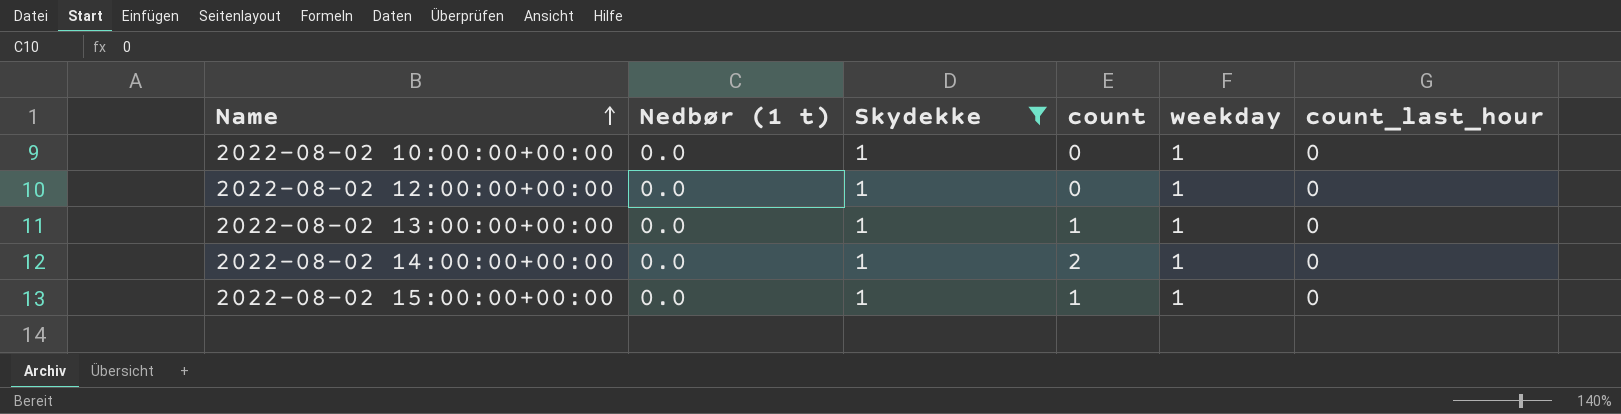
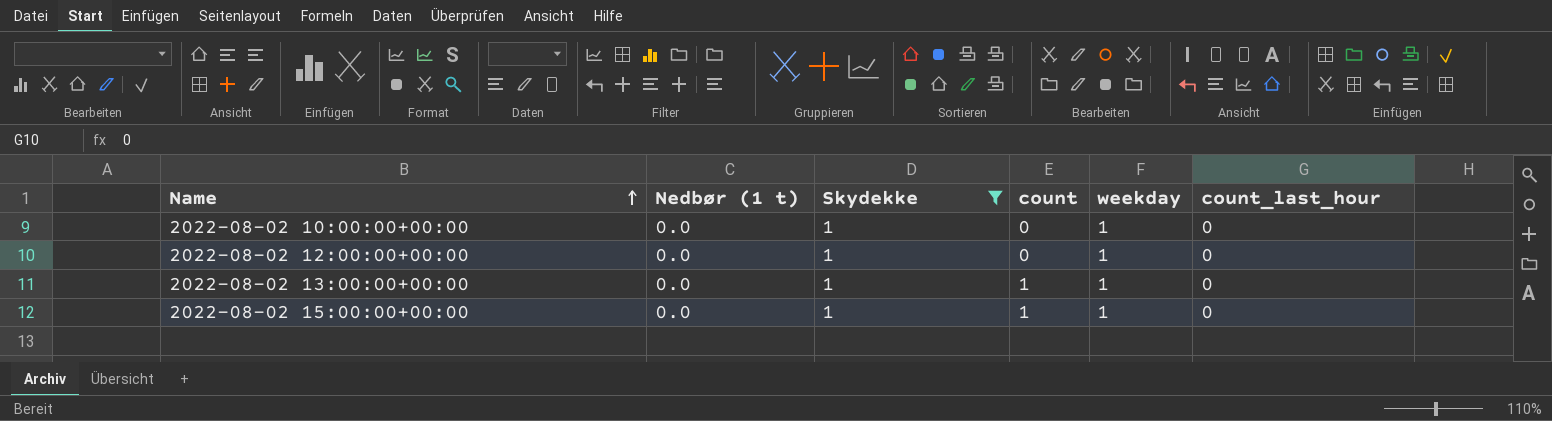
row 2022-08-02 14:00:00+00:00: 0.0 | 1 | 2 | 1 | 0 -> none

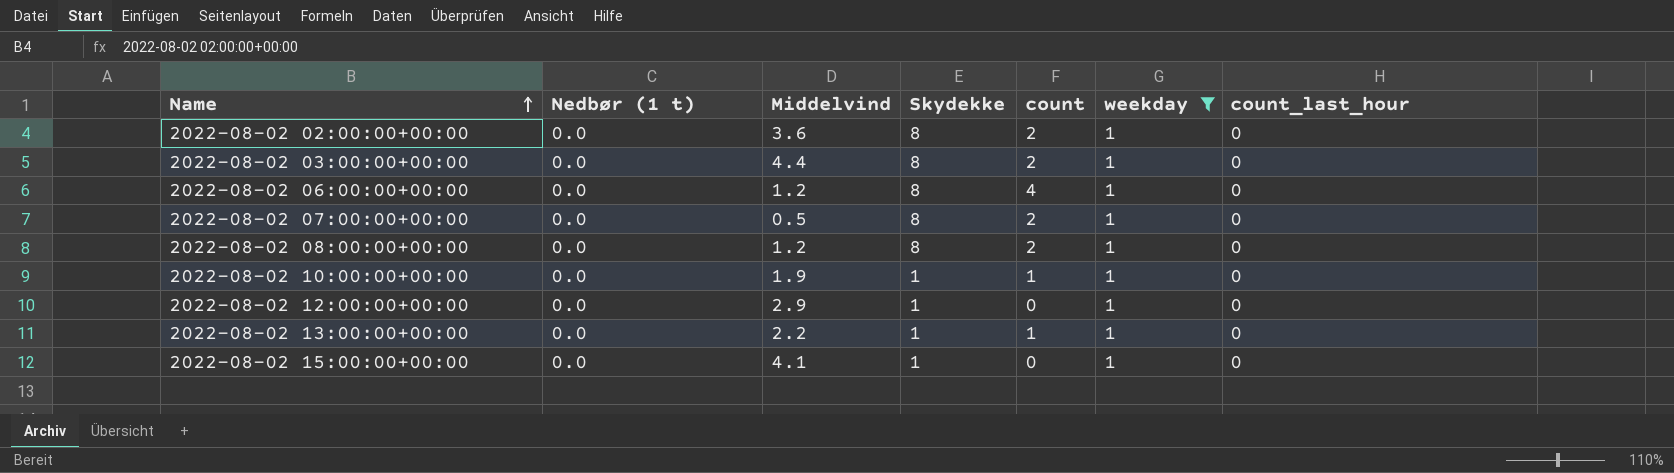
filter: Skydekke = 1 -> weekday = 1
column Middelvind | position: none -> 3
2022-08-02 10:00:00+00:00 | count: 0 -> 1
2022-08-02 15:00:00+00:00 | count: 1 -> 0

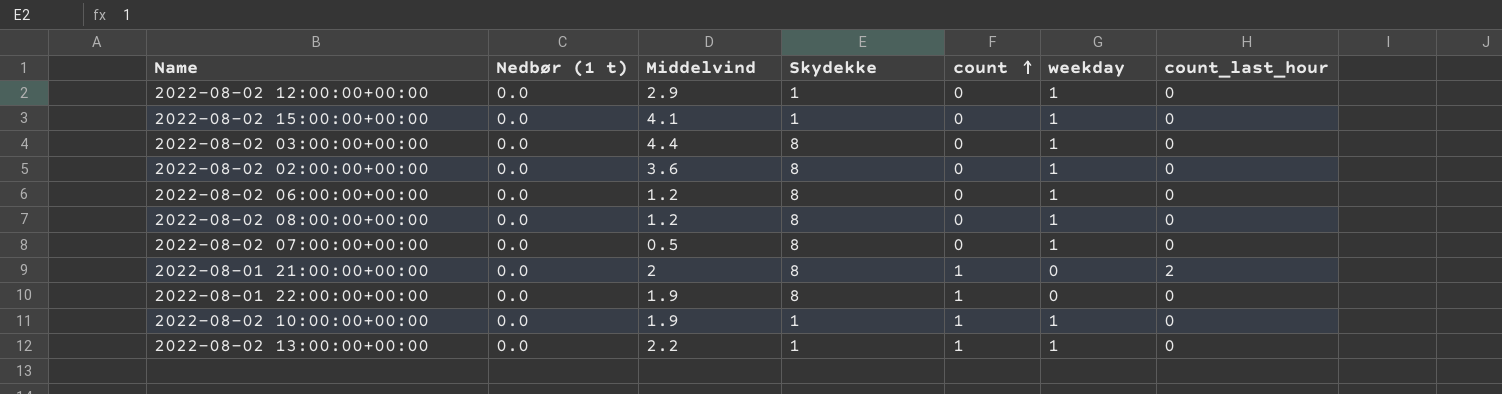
filter: weekday = 1 -> none
row order: Name ascending -> count ascending
2022-08-02 03:00:00+00:00 | count: 2 -> 0
2022-08-02 02:00:00+00:00 | count: 2 -> 0
2022-08-02 06:00:00+00:00 | count: 4 -> 0
2022-08-02 08:00:00+00:00 | count: 2 -> 0
2022-08-02 07:00:00+00:00 | count: 2 -> 0

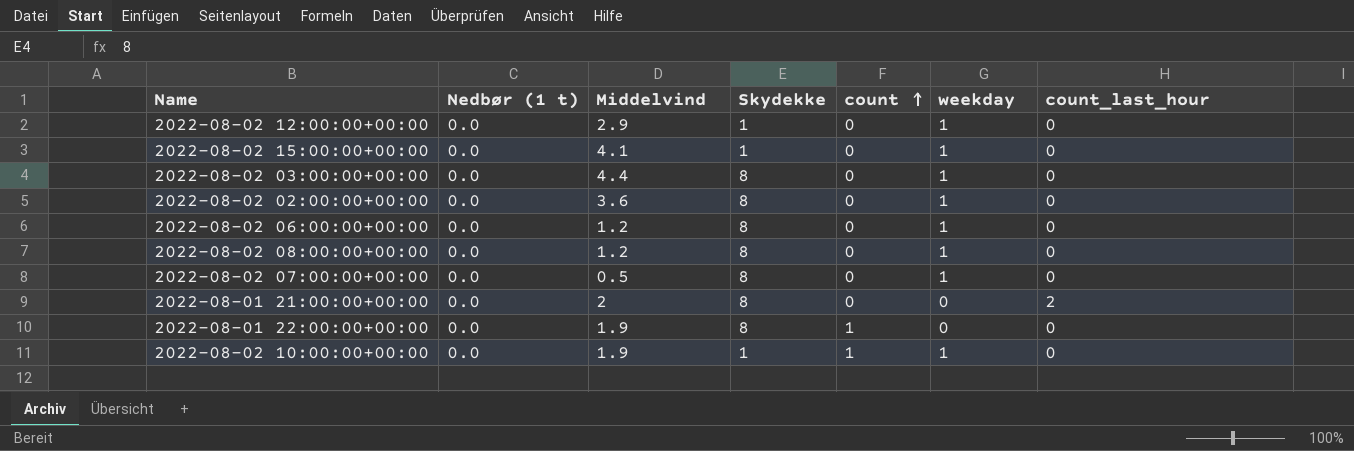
row 2022-08-02 13:00:00+00:00: 0.0 | 2.2 | 1 | 1 | 1 | 0 -> none
2022-08-01 21:00:00+00:00 | count: 1 -> 0

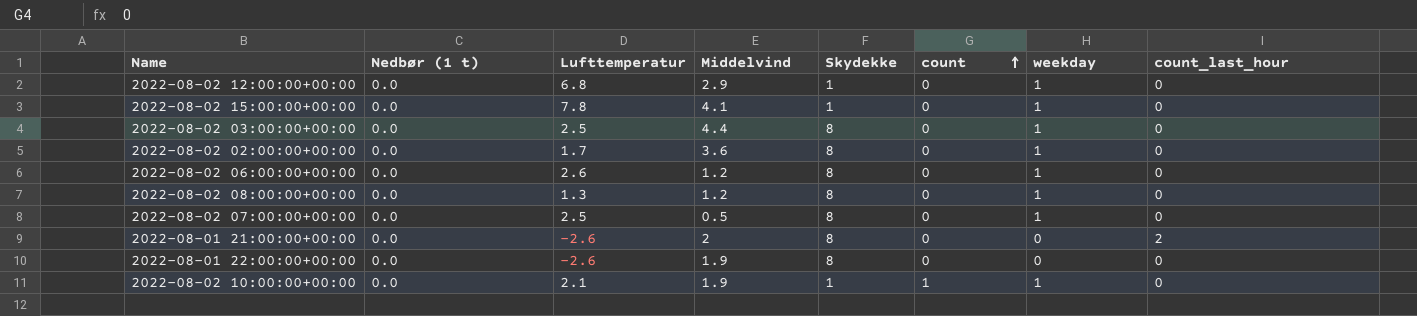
column Lufttemperatur | position: none -> 3
2022-08-01 22:00:00+00:00 | count: 1 -> 0

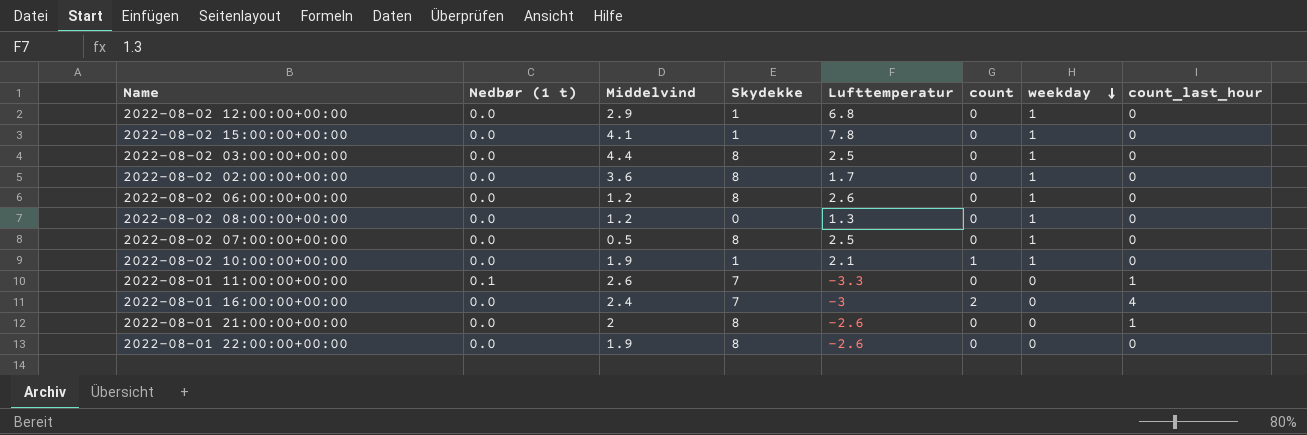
row order: count ascending -> weekday descending
column Lufttemperatur | position: 3 -> 5
2022-08-02 08:00:00+00:00 | Skydekke: 8 -> 0
row 2022-08-01 11:00:00+00:00: none -> 0.1 | 2.6 | 7 | -3.3 | 0 | 0 | 1
row 2022-08-01 16:00:00+00:00: none -> 0.0 | 2.4 | 7 | -3 | 2 | 0 | 4
2022-08-01 21:00:00+00:00 | count_last_hour: 2 -> 1

